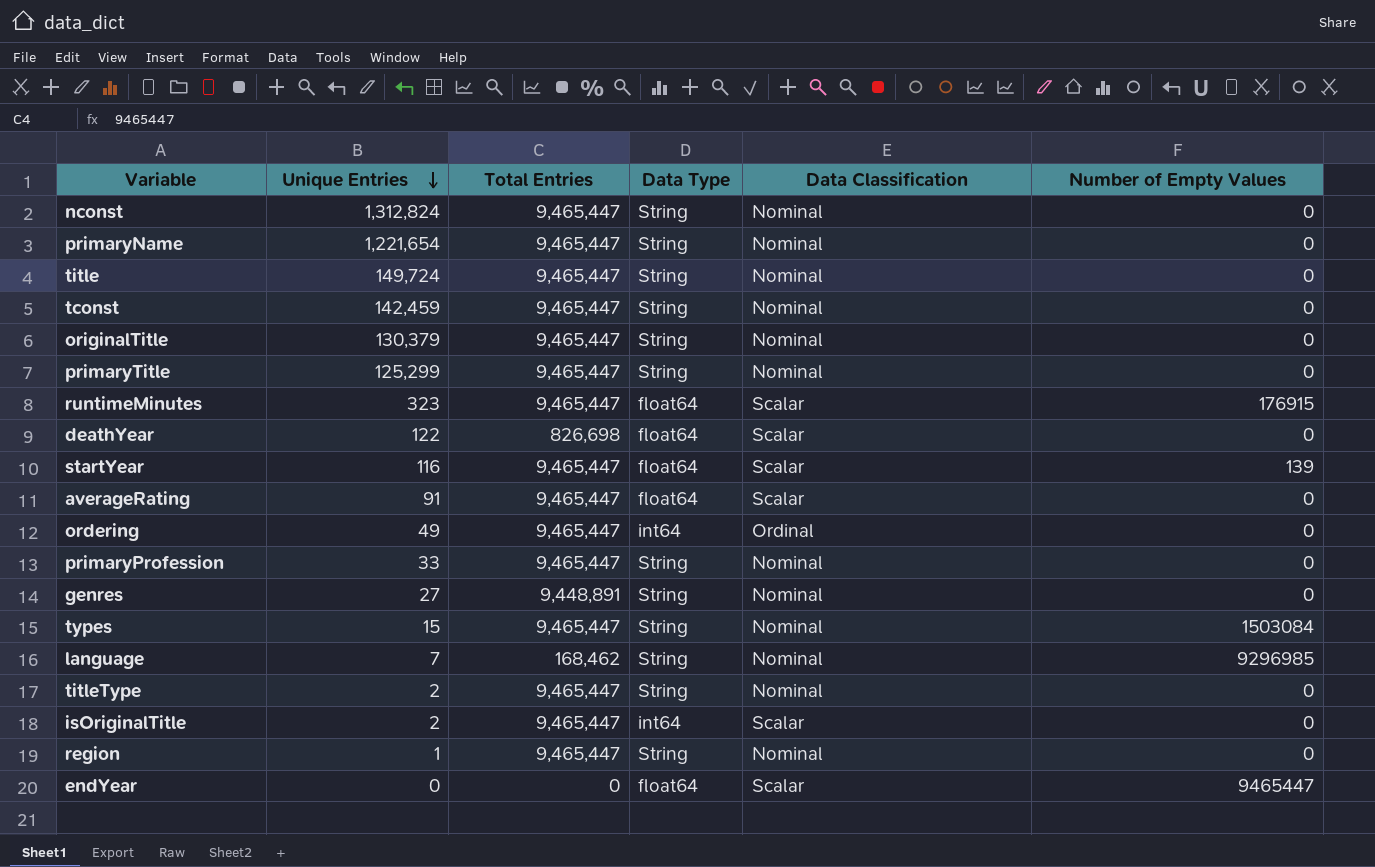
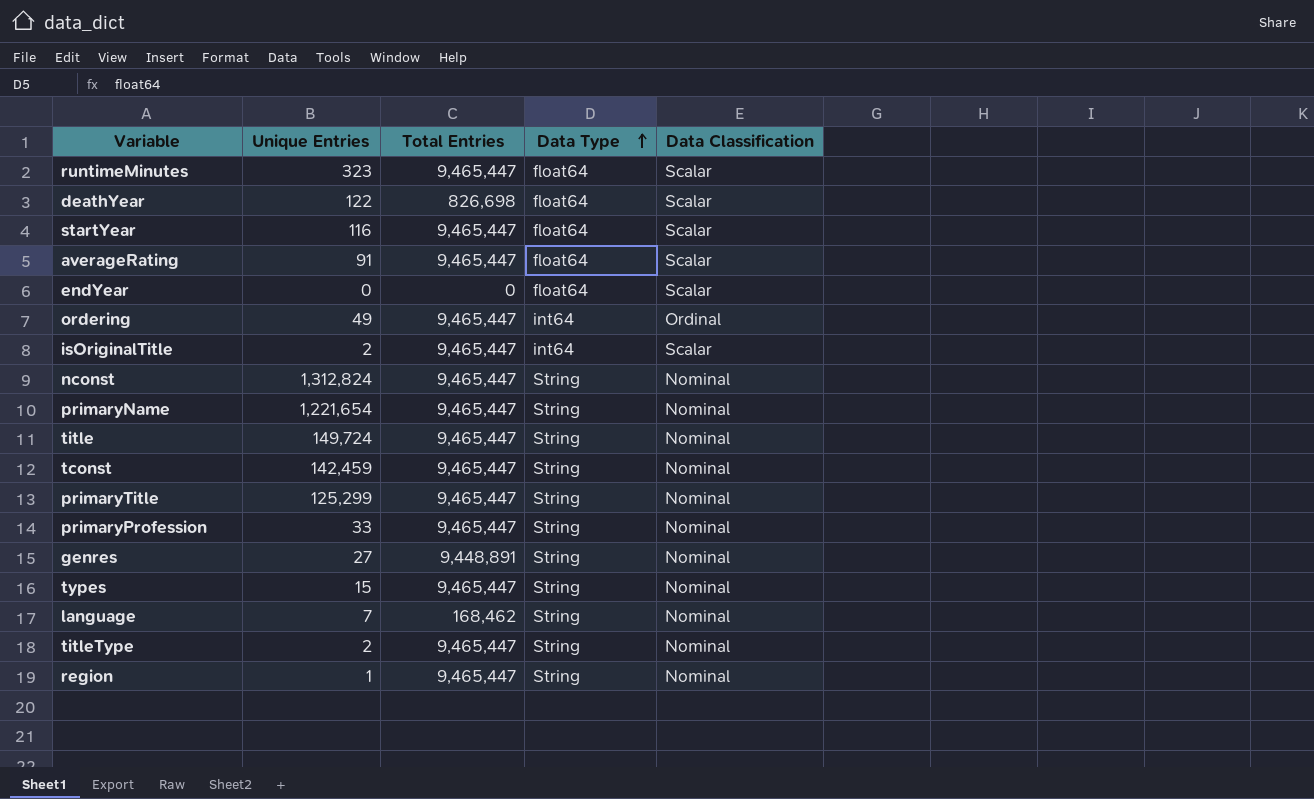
row order: Unique Entries descending -> Data Type ascending
column Number of Empty Values | position: 6 -> none
row originalTitle: 130,379 | 9,465,447 | String | Nominal | 0 -> none

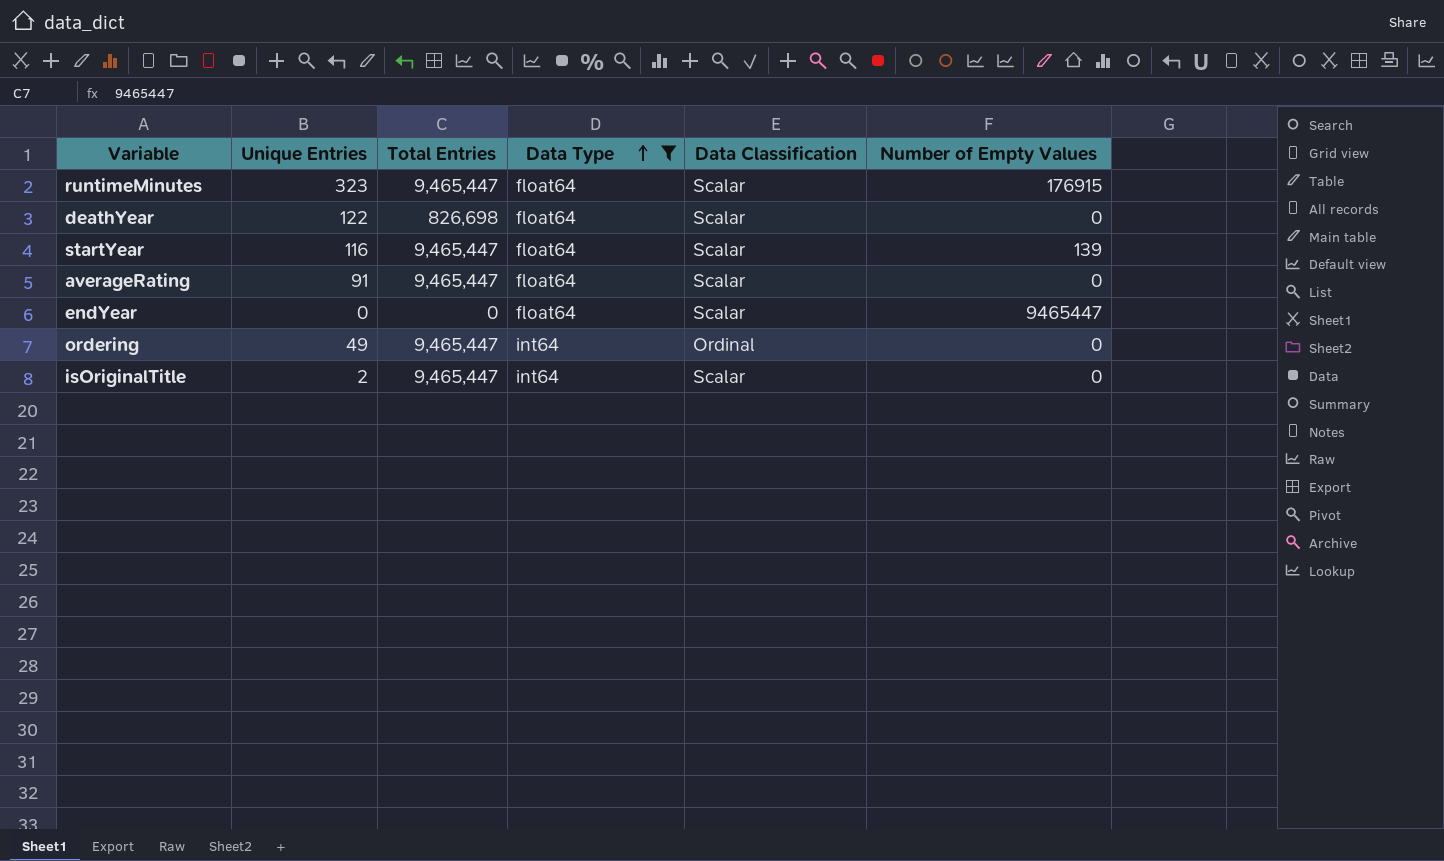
filter: none -> Data Type != String
column Number of Empty Values | position: none -> 6

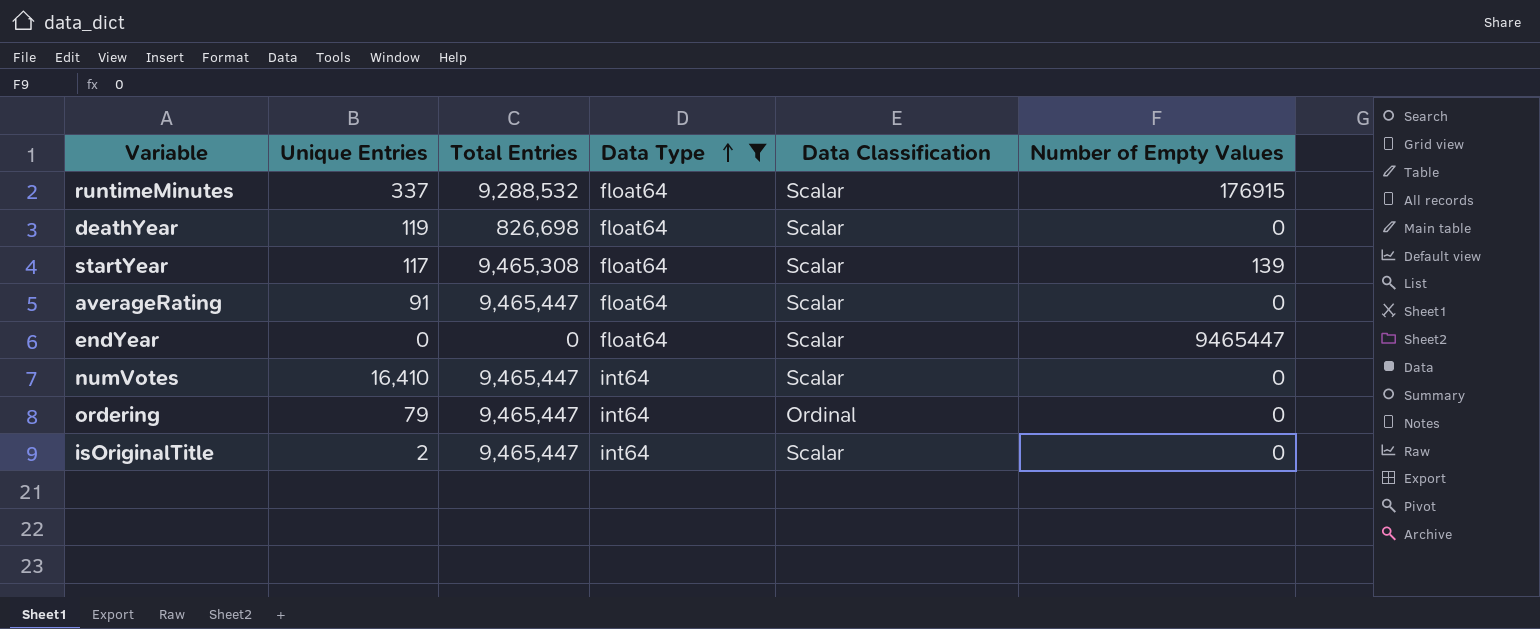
runtimeMinutes | Unique Entries: 323 -> 337
runtimeMinutes | Total Entries: 9,465,447 -> 9,288,532
deathYear | Unique Entries: 122 -> 119
startYear | Unique Entries: 116 -> 117
startYear | Total Entries: 9,465,447 -> 9,465,308
row numVotes: none -> 16,410 | 9,465,447 | int64 | Scalar | 0
ordering | Unique Entries: 49 -> 79

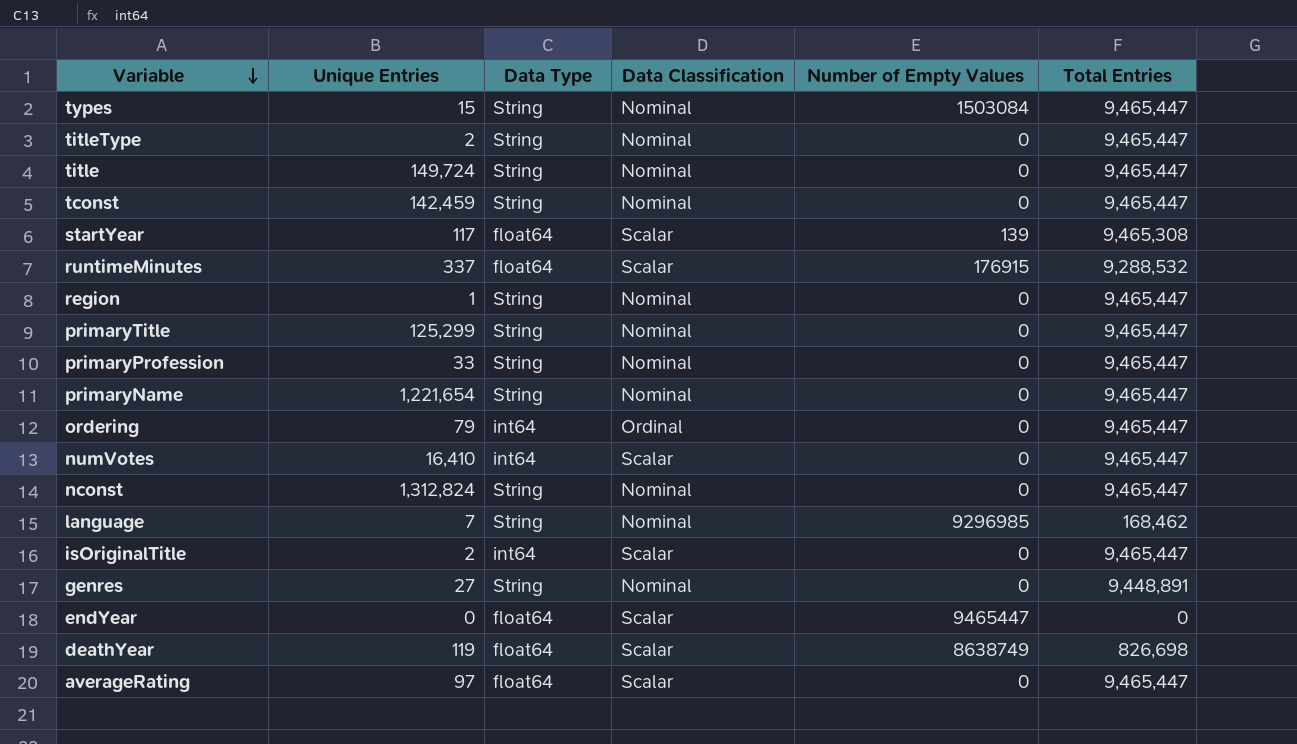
filter: Data Type != String -> none
row order: Data Type ascending -> Variable descending
column Total Entries | position: 3 -> 6
deathYear | Number of Empty Values: 0 -> 8638749
averageRating | Unique Entries: 91 -> 97

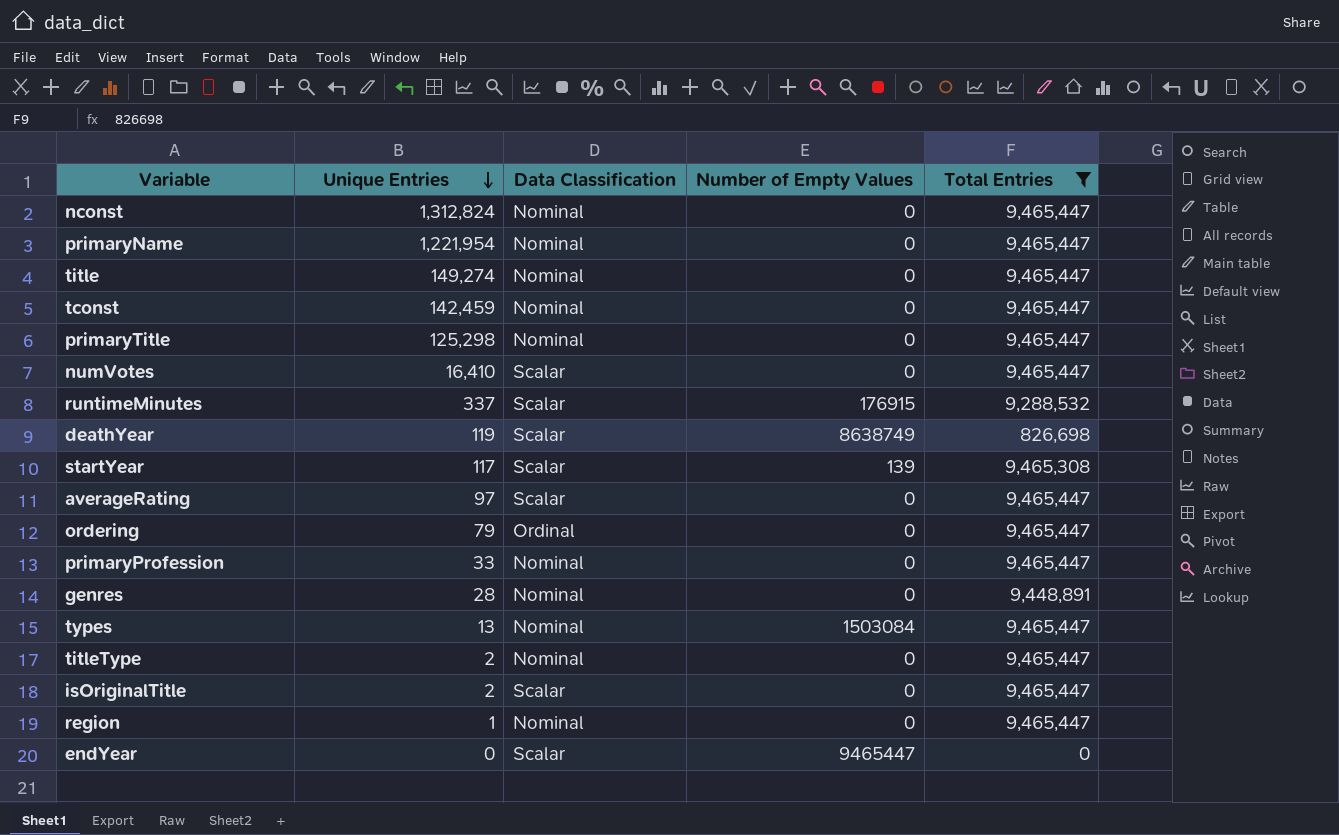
filter: none -> Total Entries != 168,462
row order: Variable descending -> Unique Entries descending
column Data Type | position: 3 -> none
primaryName | Unique Entries: 1,221,654 -> 1,221,954
title | Unique Entries: 149,724 -> 149,274
primaryTitle | Unique Entries: 125,299 -> 125,298
genres | Unique Entries: 27 -> 28
types | Unique Entries: 15 -> 13

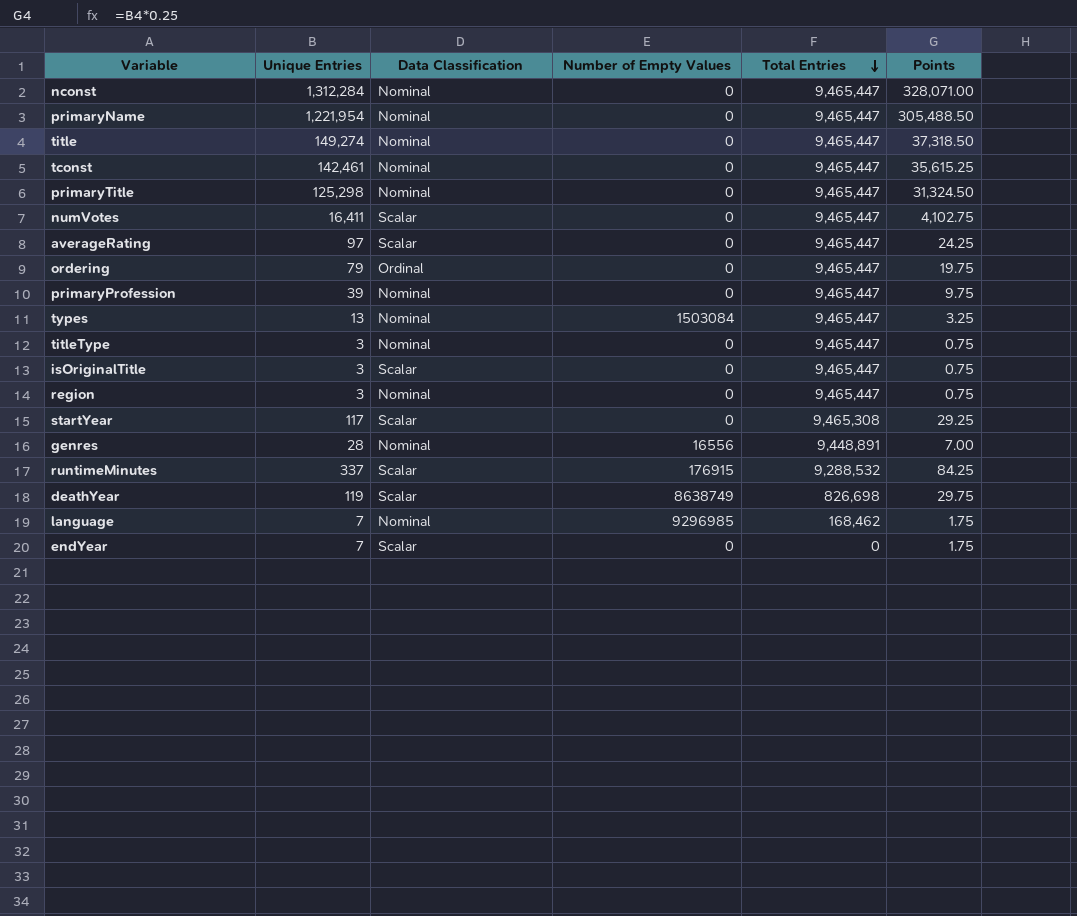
filter: Total Entries != 168,462 -> none
row order: Unique Entries descending -> Total Entries descending
column Points | formula: none -> [Unique Entries] * 0.25
nconst | Unique Entries: 1,312,824 -> 1,312,284
tconst | Unique Entries: 142,459 -> 142,461
numVotes | Unique Entries: 16,410 -> 16,411
primaryProfession | Unique Entries: 33 -> 39
titleType | Unique Entries: 2 -> 3
isOriginalTitle | Unique Entries: 2 -> 3
region | Unique Entries: 1 -> 3
startYear | Number of Empty Values: 139 -> 0
genres | Number of Empty Values: 0 -> 16556
endYear | Unique Entries: 0 -> 7
endYear | Number of Empty Values: 9465447 -> 0

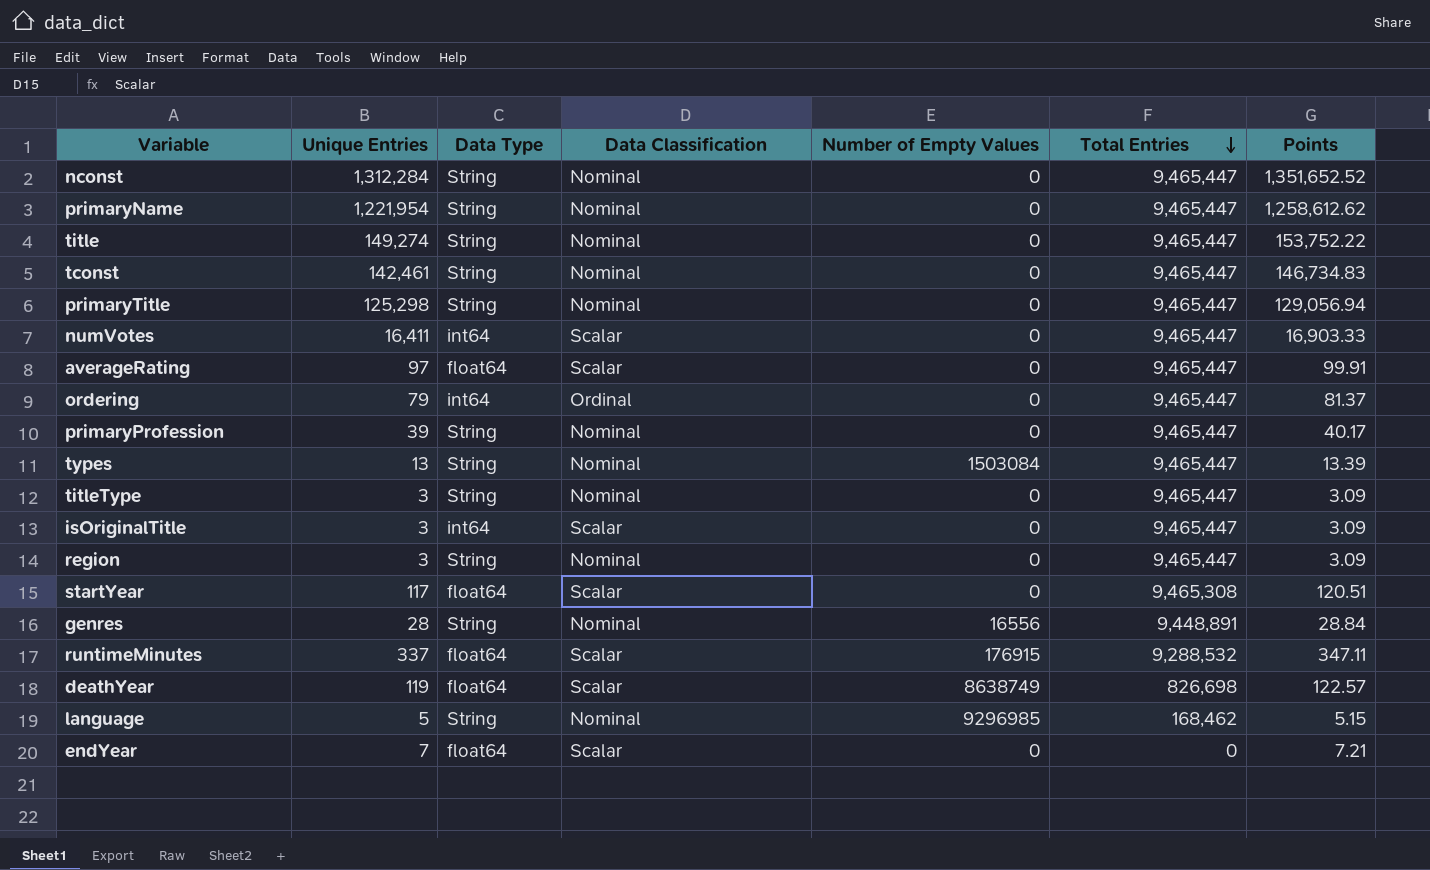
column Data Type | position: none -> 3
column Points | formula: [Unique Entries] * 0.25 -> [Unique Entries] * 1.03
language | Unique Entries: 7 -> 5

